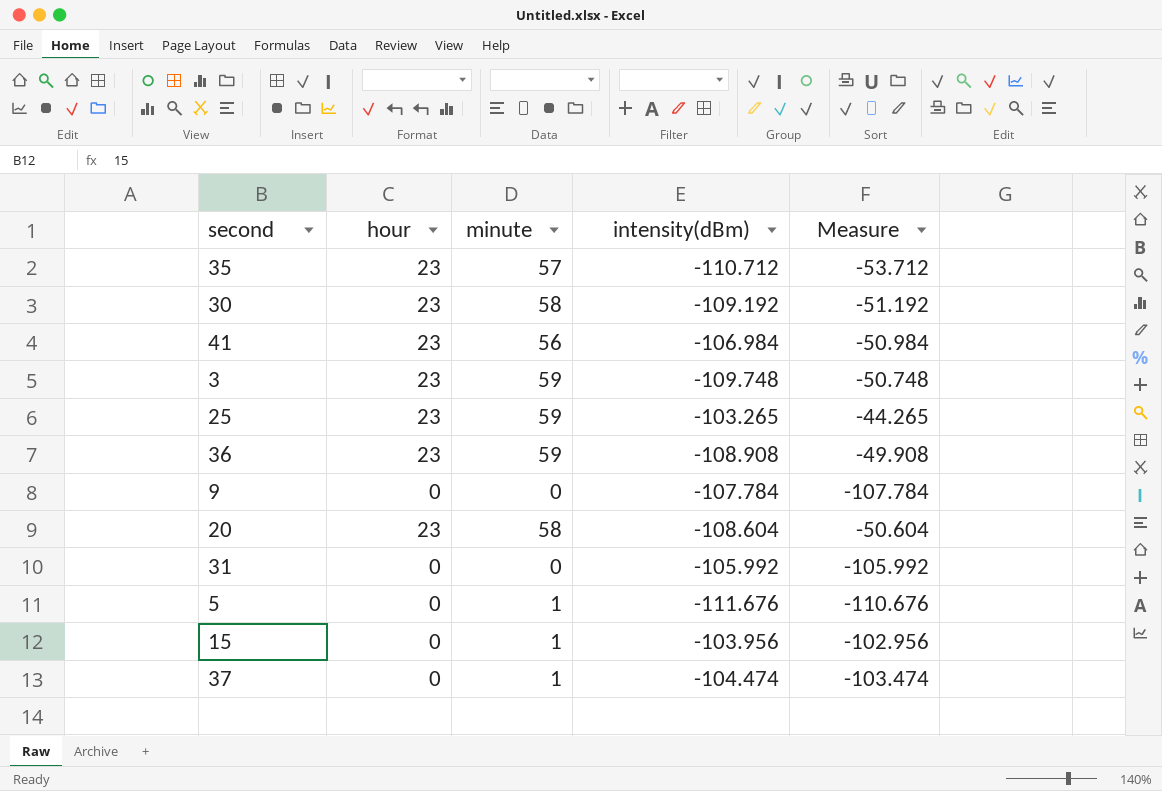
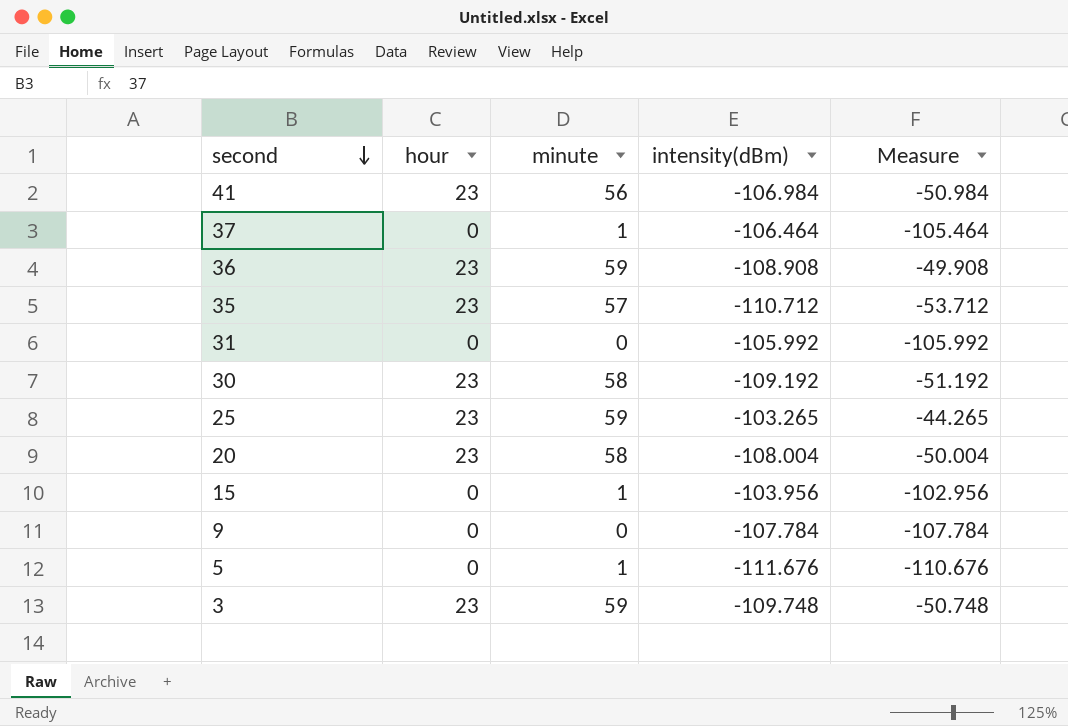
row order: none -> second descending
37 | intensity(dBm): -104.474 -> -106.464
37 | Measure: -103.474 -> -105.464
20 | intensity(dBm): -108.604 -> -108.004
20 | Measure: -50.604 -> -50.004

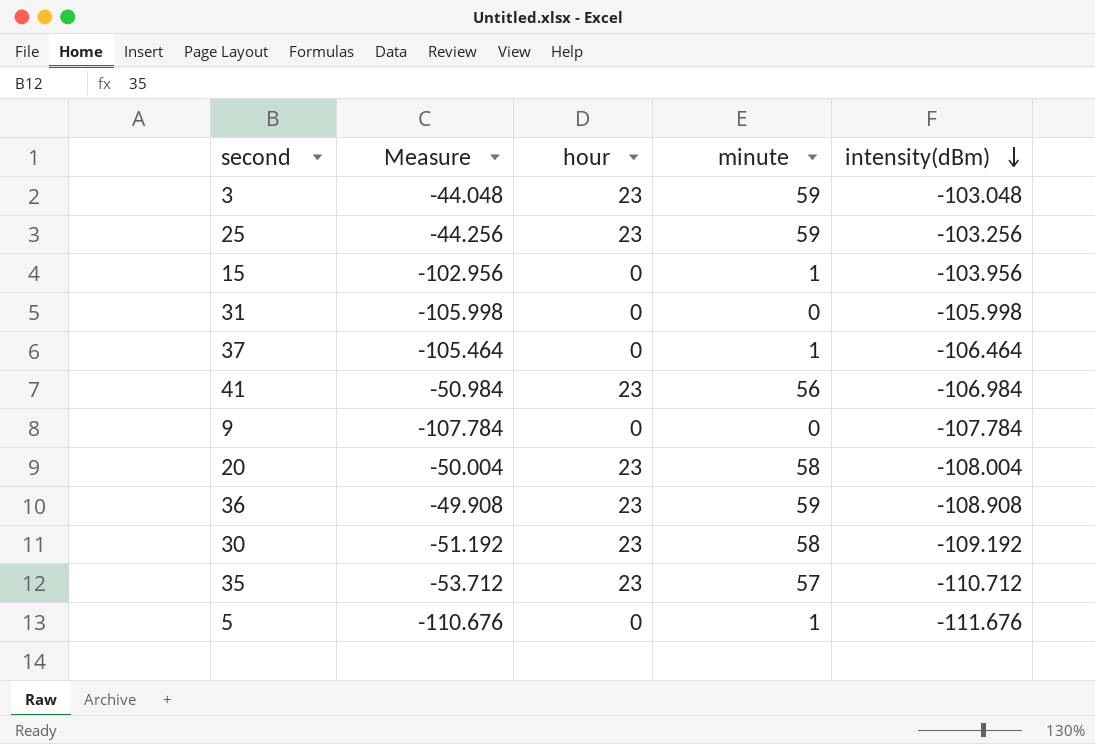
row order: second descending -> intensity(dBm) descending
column Measure | position: 5 -> 2
3 | Measure: -50.748 -> -44.048
3 | intensity(dBm): -109.748 -> -103.048
25 | Measure: -44.265 -> -44.256
25 | intensity(dBm): -103.265 -> -103.256
31 | Measure: -105.992 -> -105.998
31 | intensity(dBm): -105.992 -> -105.998

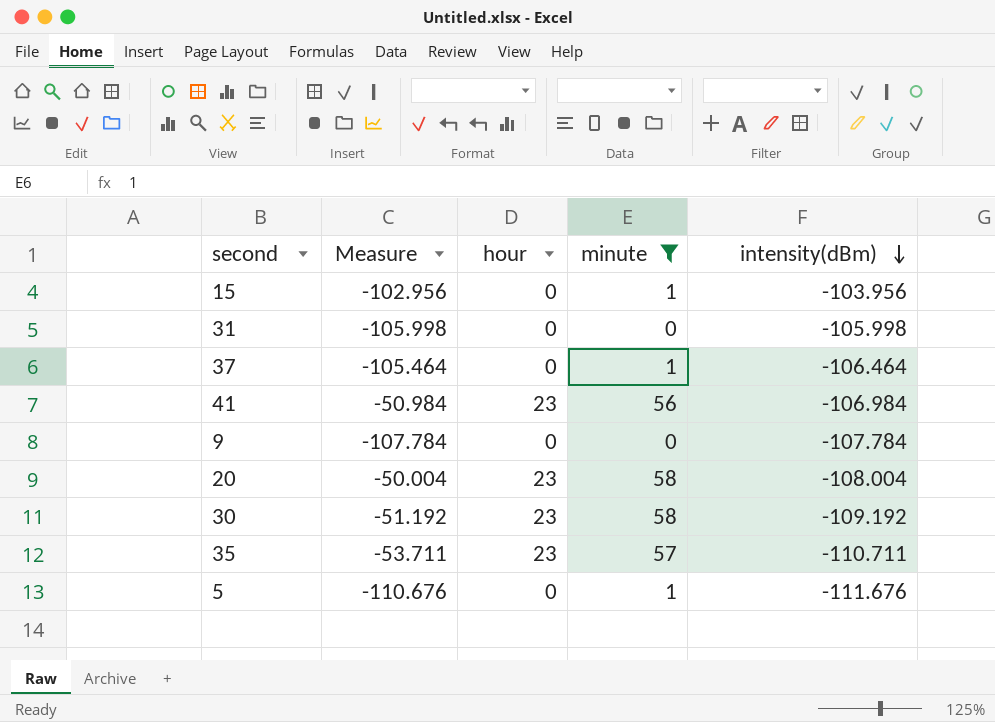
filter: none -> minute != 59
35 | Measure: -53.712 -> -53.711
35 | intensity(dBm): -110.712 -> -110.711

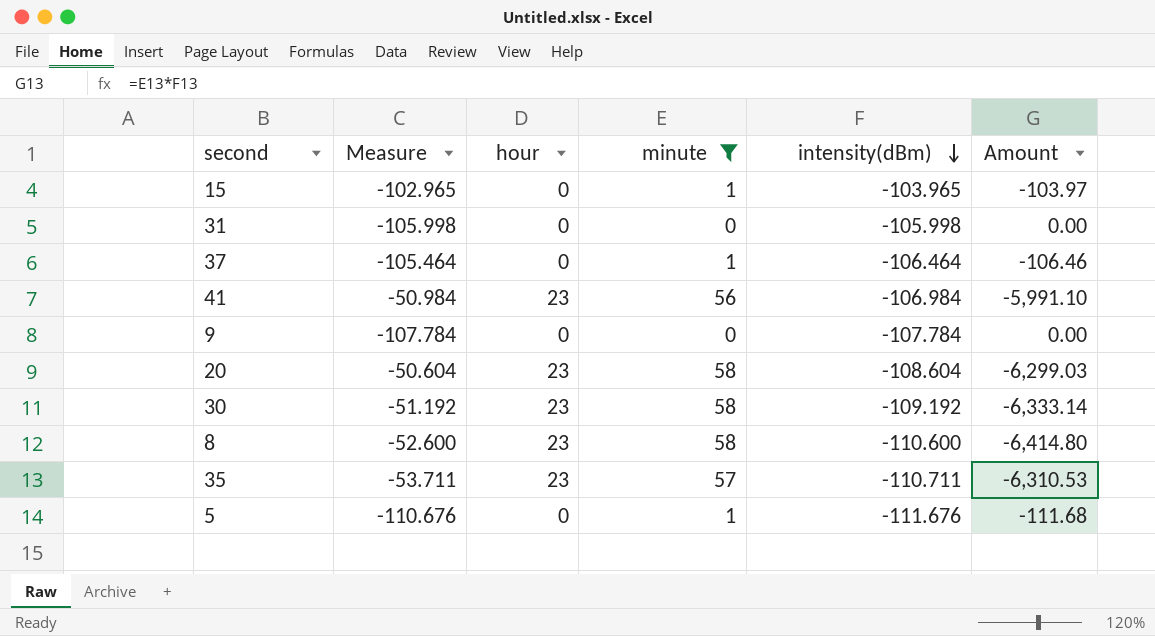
column Amount | formula: none -> [minute] * [intensity(dBm)]
15 | Measure: -102.956 -> -102.965
15 | intensity(dBm): -103.956 -> -103.965
20 | Measure: -50.004 -> -50.604
20 | intensity(dBm): -108.004 -> -108.604
row 8: none -> -52.600 | 23 | 58 | -110.600 | -6,414.80

